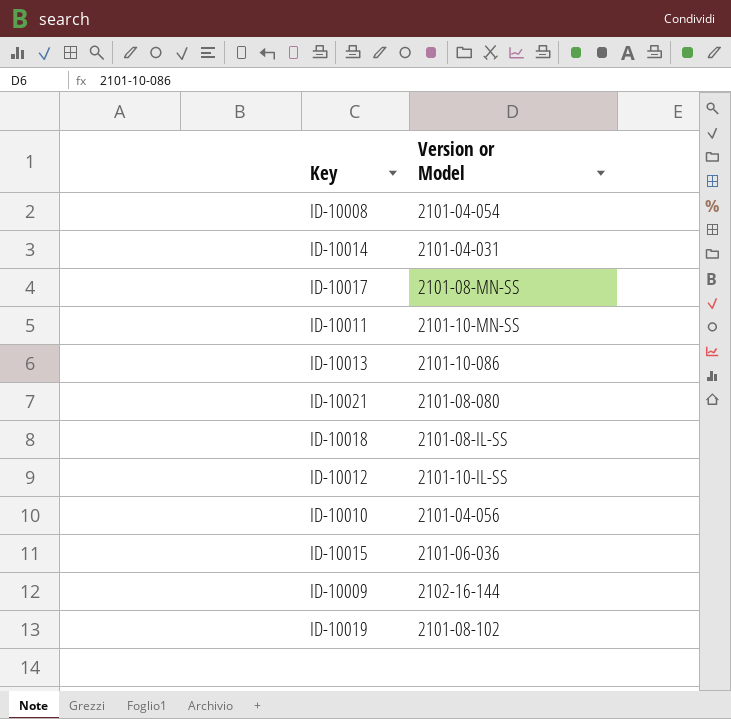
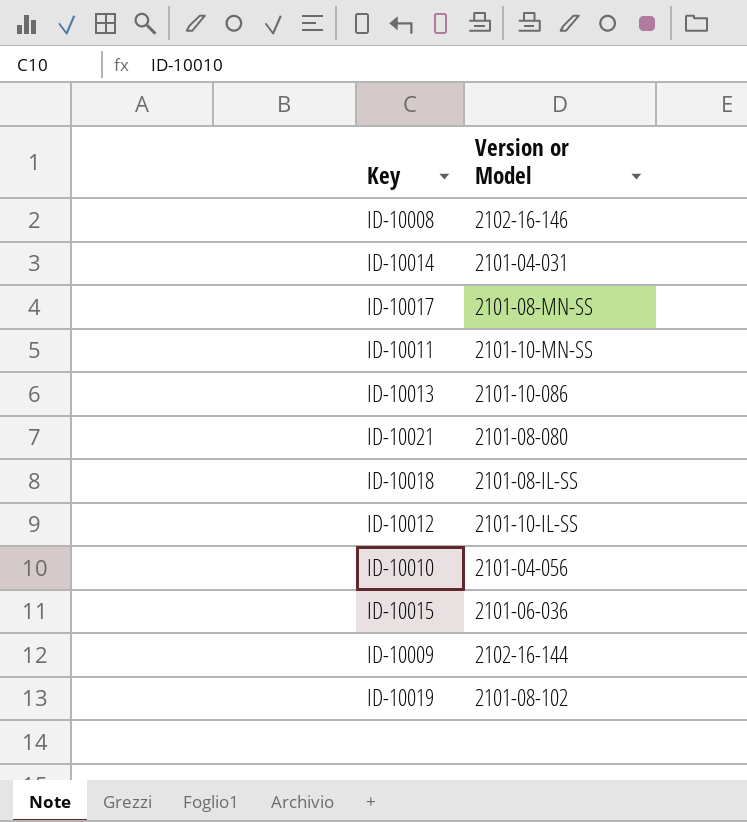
ID-10008 | Version or Model: 2101-04-054 -> 2102-16-146

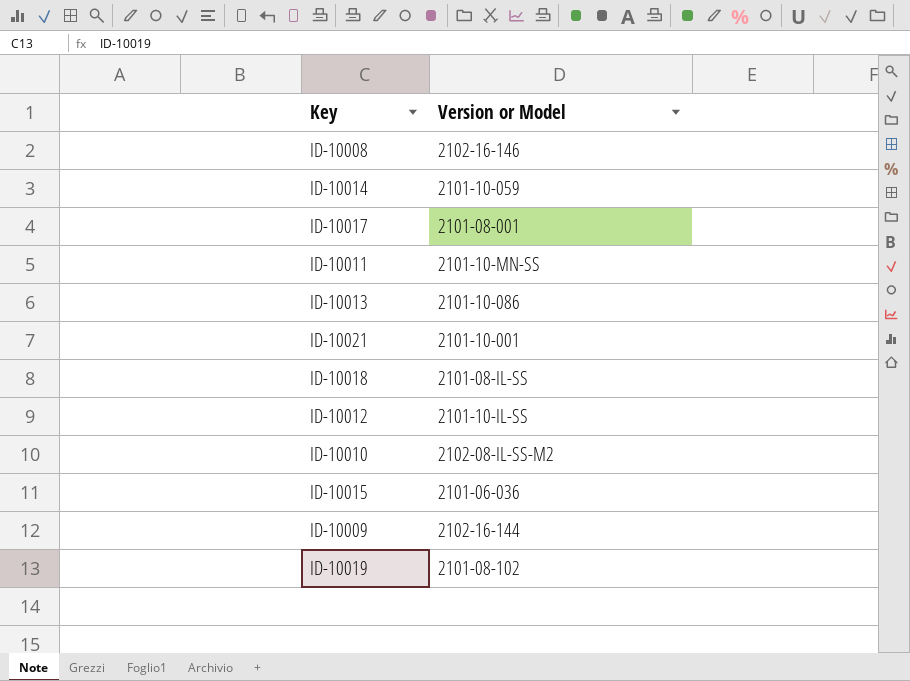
ID-10014 | Version or Model: 2101-04-031 -> 2101-10-059
ID-10017 | Version or Model: 2101-08-MN-SS -> 2101-08-001
ID-10021 | Version or Model: 2101-08-080 -> 2101-10-001
ID-10010 | Version or Model: 2101-04-056 -> 2102-08-IL-SS-M2

